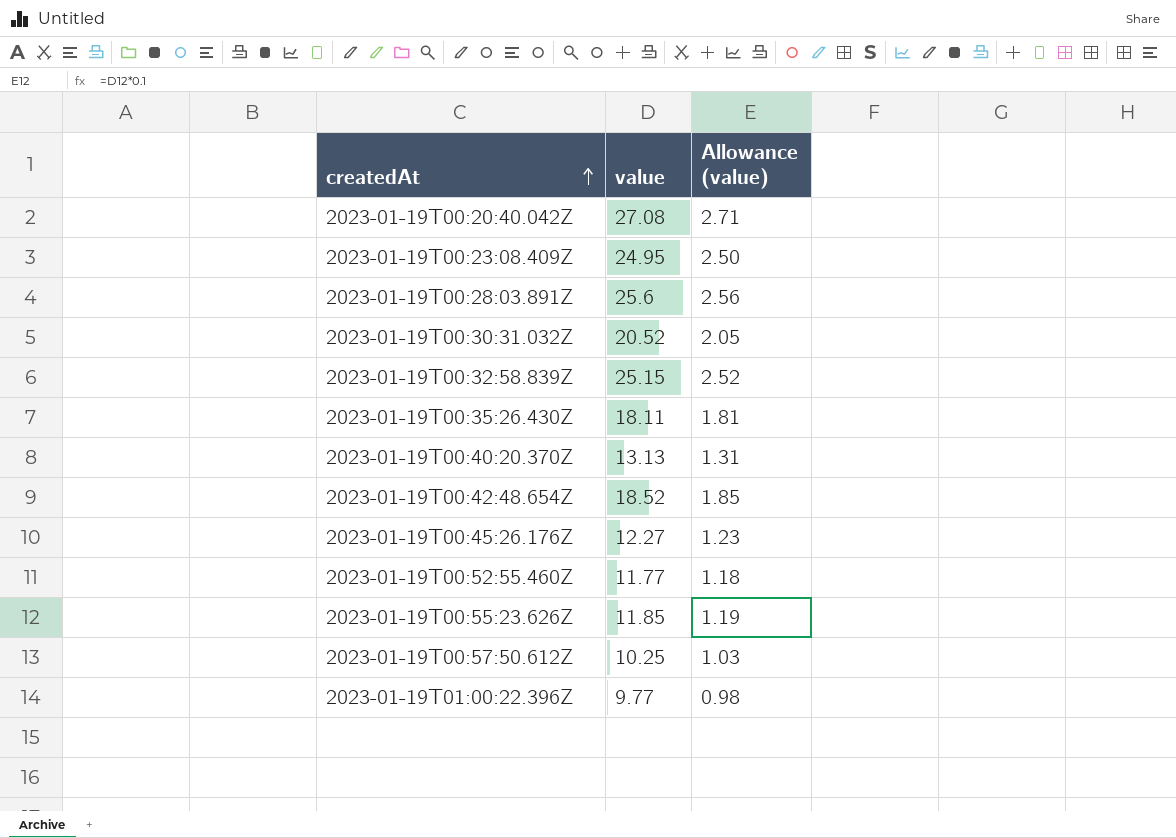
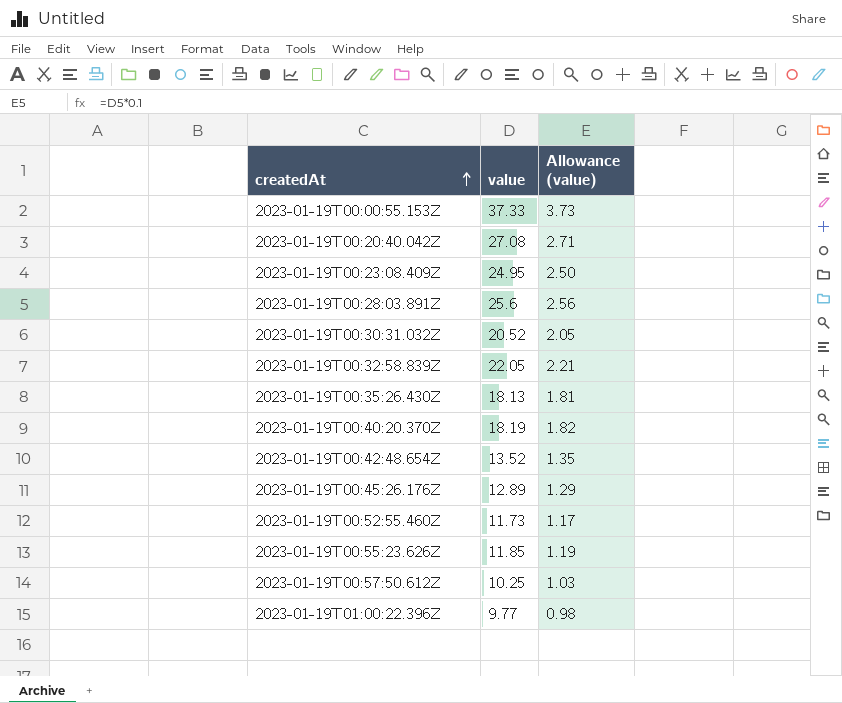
row 2023-01-19T00:00:55.153Z: none -> 37.33 | 3.73
2023-01-19T00:32:58.839Z | value: 25.15 -> 22.05
2023-01-19T00:32:58.839Z | Allowance (value): 2.52 -> 2.21
2023-01-19T00:35:26.430Z | value: 18.11 -> 18.13
2023-01-19T00:40:20.370Z | value: 13.13 -> 18.19
2023-01-19T00:40:20.370Z | Allowance (value): 1.31 -> 1.82
2023-01-19T00:42:48.654Z | value: 18.52 -> 13.52
2023-01-19T00:42:48.654Z | Allowance (value): 1.85 -> 1.35
2023-01-19T00:45:26.176Z | value: 12.27 -> 12.89
2023-01-19T00:45:26.176Z | Allowance (value): 1.23 -> 1.29
2023-01-19T00:52:55.460Z | value: 11.77 -> 11.73
2023-01-19T00:52:55.460Z | Allowance (value): 1.18 -> 1.17

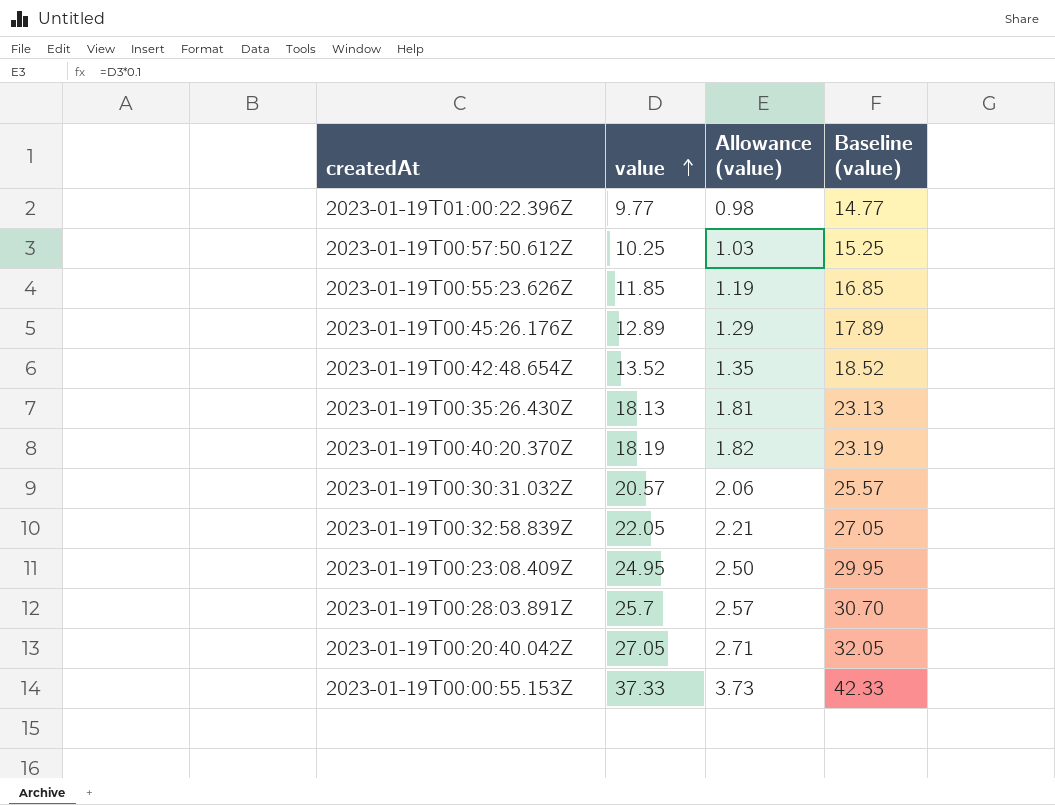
row order: createdAt ascending -> value ascending
column Baseline (value) | formula: none -> [value] + 5
row 2023-01-19T00:52:55.460Z: 11.73 | 1.17 -> none
2023-01-19T00:30:31.032Z | value: 20.52 -> 20.57
2023-01-19T00:30:31.032Z | Allowance (value): 2.05 -> 2.06
2023-01-19T00:28:03.891Z | value: 25.6 -> 25.7
2023-01-19T00:28:03.891Z | Allowance (value): 2.56 -> 2.57
2023-01-19T00:20:40.042Z | value: 27.08 -> 27.05

